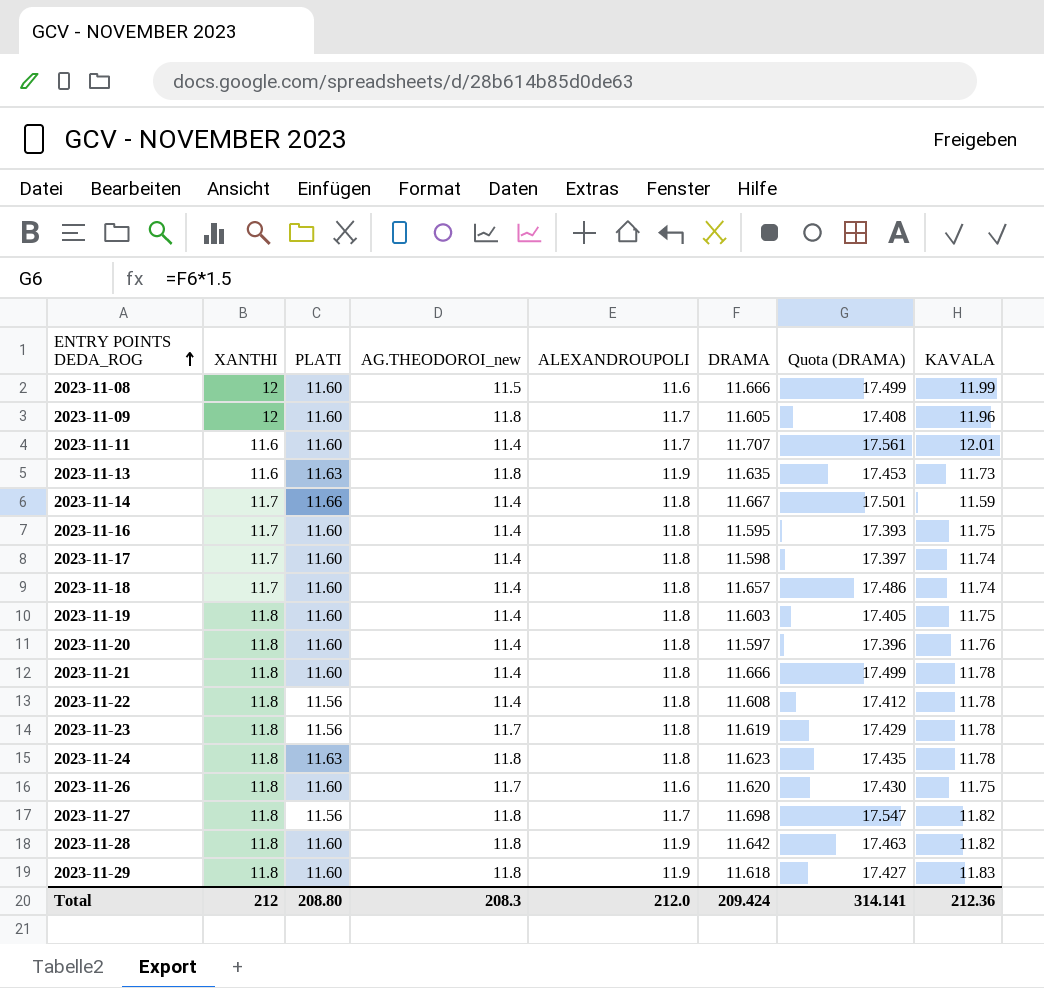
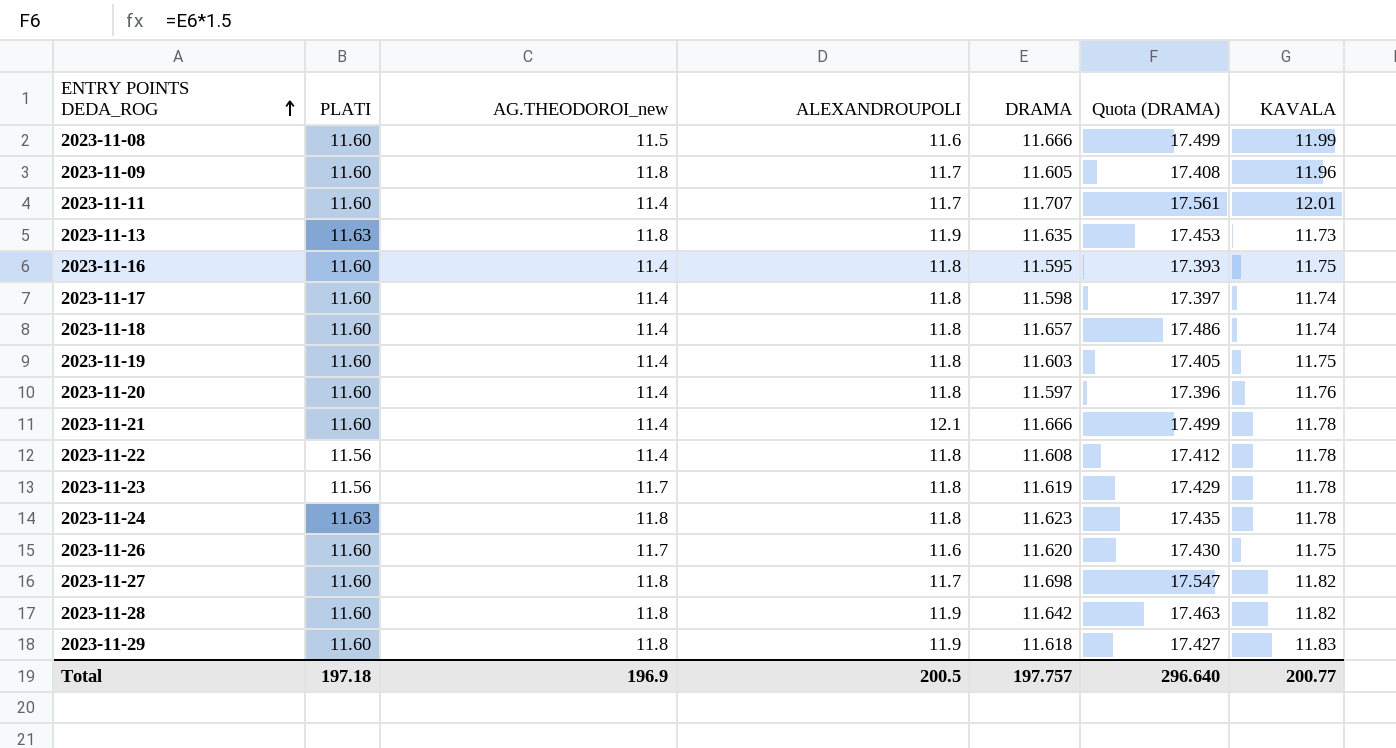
column XANTHI | position: 2 -> none
row 2023-11-14: 11.7 | 11.66 | 11.4 | 11.8 | 11.667 | 17.501 | 11.59 -> none
2023-11-21 | ALEXANDROUPOLI: 11.8 -> 12.1
2023-11-27 | PLATI: 11.56 -> 11.60
Total | PLATI: 208.80 -> 197.18
Total | AG.THEODOROI_new: 208.3 -> 196.9
Total | ALEXANDROUPOLI: 212.0 -> 200.5
Total | DRAMA: 209.424 -> 197.757
Total | Quota (DRAMA): 314.141 -> 296.640
Total | KAVALA: 212.36 -> 200.77

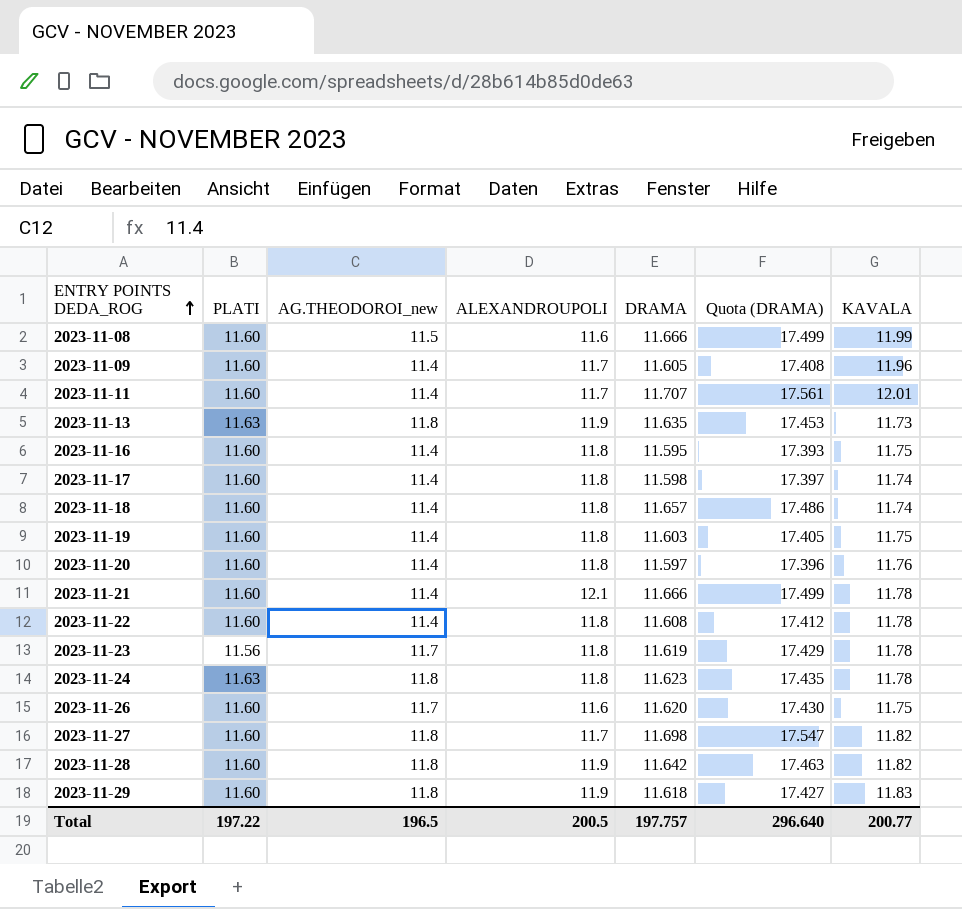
2023-11-09 | AG.THEODOROI_new: 11.8 -> 11.4
2023-11-22 | PLATI: 11.56 -> 11.60
Total | PLATI: 197.18 -> 197.22
Total | AG.THEODOROI_new: 196.9 -> 196.5

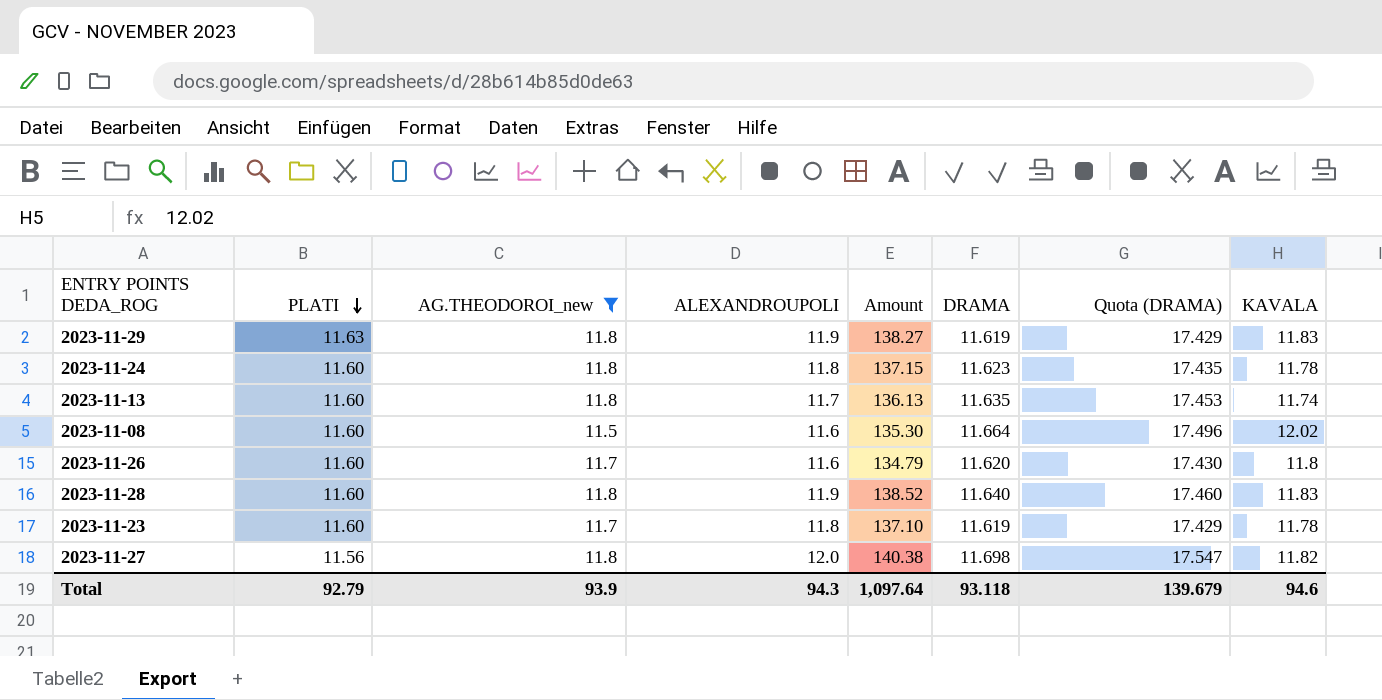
filter: none -> AG.THEODOROI_new != 11.4
row order: ENTRY POINTS DEDA_ROG ascending -> PLATI descending
column Amount | formula: none -> [ALEXANDROUPOLI] * [DRAMA]
2023-11-29 | PLATI: 11.60 -> 11.63
2023-11-29 | DRAMA: 11.618 -> 11.619
2023-11-29 | Quota (DRAMA): 17.427 -> 17.429
2023-11-24 | PLATI: 11.63 -> 11.60
2023-11-13 | PLATI: 11.63 -> 11.60
2023-11-13 | ALEXANDROUPOLI: 11.9 -> 11.7
2023-11-13 | KAVALA: 11.73 -> 11.74
2023-11-08 | DRAMA: 11.666 -> 11.664
2023-11-08 | Quota (DRAMA): 17.499 -> 17.496
2023-11-08 | KAVALA: 11.99 -> 12.02
2023-11-26 | KAVALA: 11.75 -> 11.8
2023-11-28 | DRAMA: 11.642 -> 11.640
2023-11-28 | Quota (DRAMA): 17.463 -> 17.460
2023-11-28 | KAVALA: 11.82 -> 11.83
2023-11-23 | PLATI: 11.56 -> 11.60
2023-11-27 | PLATI: 11.60 -> 11.56
2023-11-27 | ALEXANDROUPOLI: 11.7 -> 12.0
Total | PLATI: 197.22 -> 92.79
Total | AG.THEODOROI_new: 196.5 -> 93.9
Total | ALEXANDROUPOLI: 200.5 -> 94.3
Total | DRAMA: 197.757 -> 93.118
Total | Quota (DRAMA): 296.640 -> 139.679
Total | KAVALA: 200.77 -> 94.6

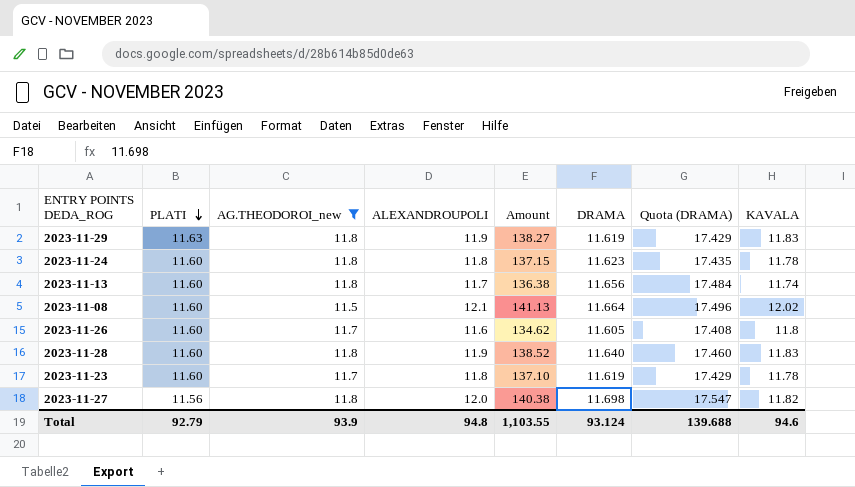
2023-11-13 | Amount: 136.13 -> 136.38
2023-11-13 | DRAMA: 11.635 -> 11.656
2023-11-13 | Quota (DRAMA): 17.453 -> 17.484
2023-11-08 | ALEXANDROUPOLI: 11.6 -> 12.1
2023-11-08 | Amount: 135.30 -> 141.13
2023-11-26 | Amount: 134.79 -> 134.62
2023-11-26 | DRAMA: 11.620 -> 11.605
2023-11-26 | Quota (DRAMA): 17.430 -> 17.408
Total | ALEXANDROUPOLI: 94.3 -> 94.8
Total | Amount: 1,097.64 -> 1,103.55
Total | DRAMA: 93.118 -> 93.124
Total | Quota (DRAMA): 139.679 -> 139.688

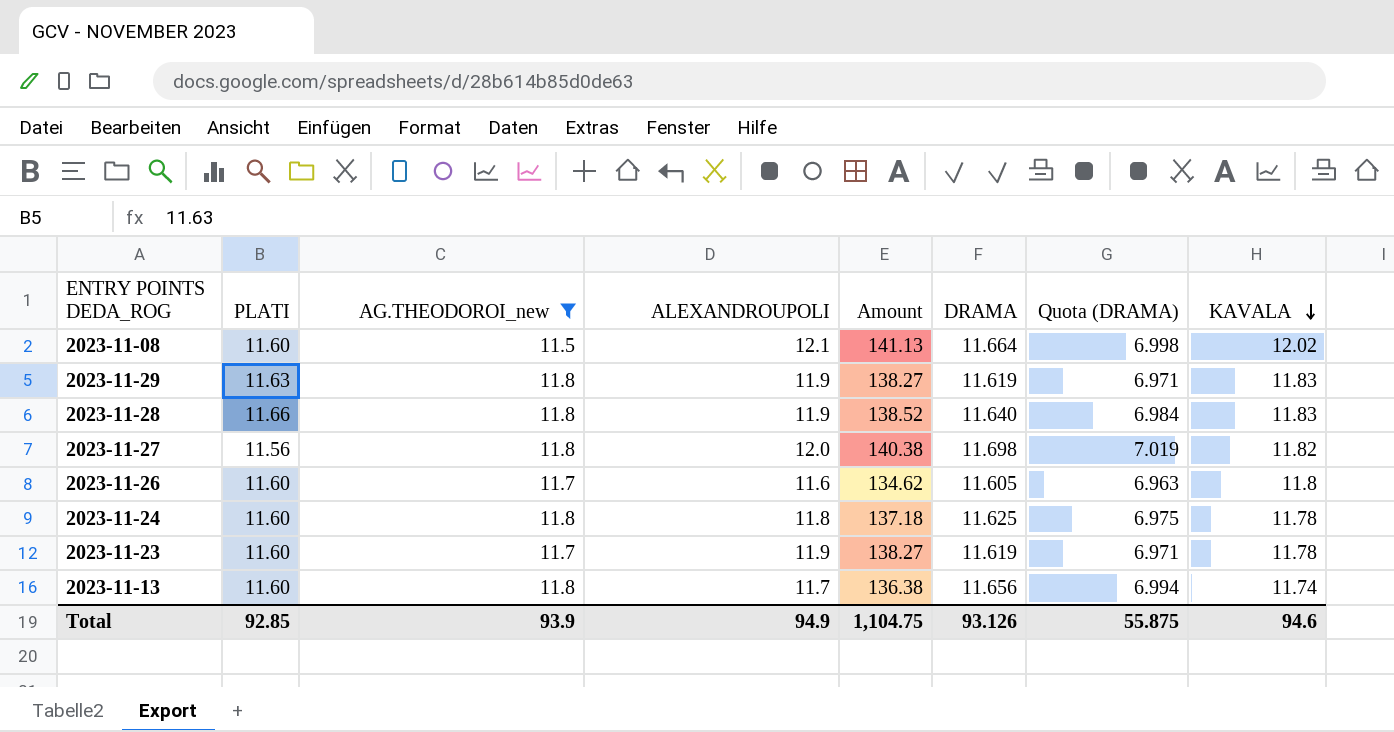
row order: PLATI descending -> KAVALA descending
column Quota (DRAMA) | formula: [DRAMA] * 1.5 -> [DRAMA] * 0.6
2023-11-28 | PLATI: 11.60 -> 11.66
2023-11-24 | Amount: 137.15 -> 137.18
2023-11-24 | DRAMA: 11.623 -> 11.625
2023-11-23 | ALEXANDROUPOLI: 11.8 -> 11.9
2023-11-23 | Amount: 137.10 -> 138.27
Total | PLATI: 92.79 -> 92.85
Total | ALEXANDROUPOLI: 94.8 -> 94.9
Total | Amount: 1,103.55 -> 1,104.75
Total | DRAMA: 93.124 -> 93.126
Total | Quota (DRAMA): 139.688 -> 55.875

